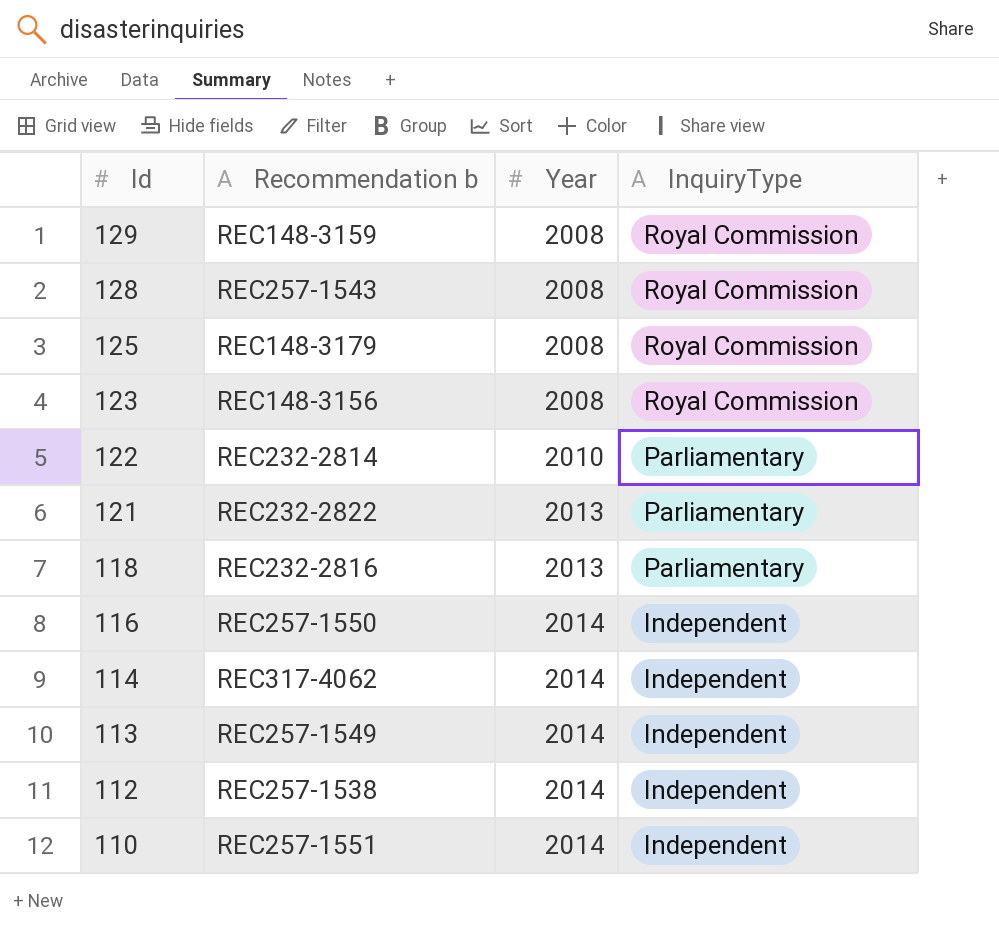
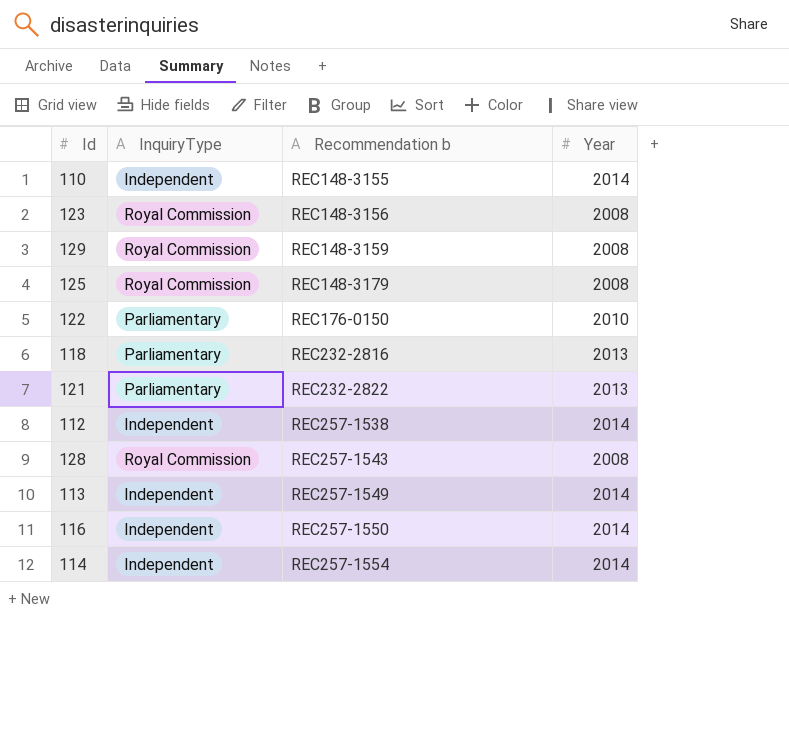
row order: Id descending -> Recommendation b ascending
column InquiryType | position: 4 -> 2
110 | Recommendation b: REC257-1551 -> REC148-3155
122 | Recommendation b: REC232-2814 -> REC176-0150
114 | Recommendation b: REC317-4062 -> REC257-1554

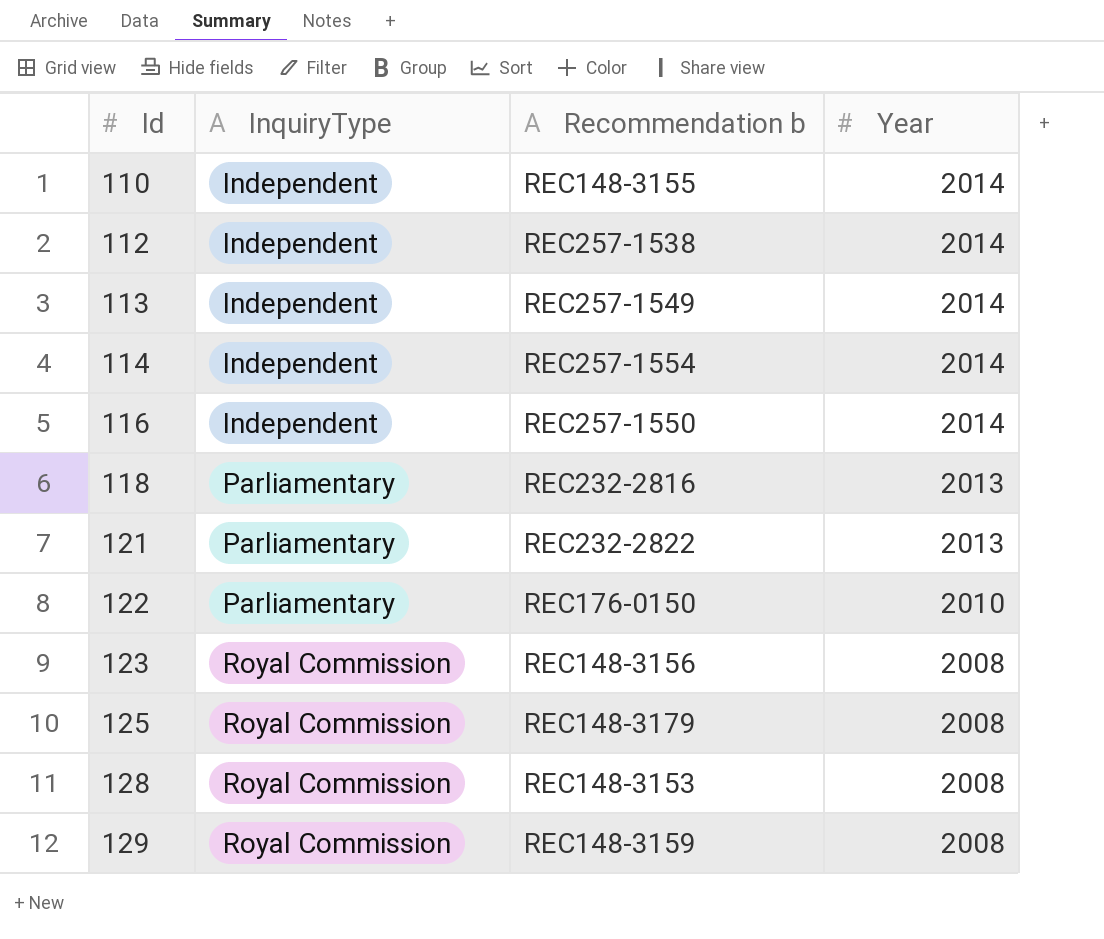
row order: Recommendation b ascending -> Id ascending
128 | Recommendation b: REC257-1543 -> REC148-3153

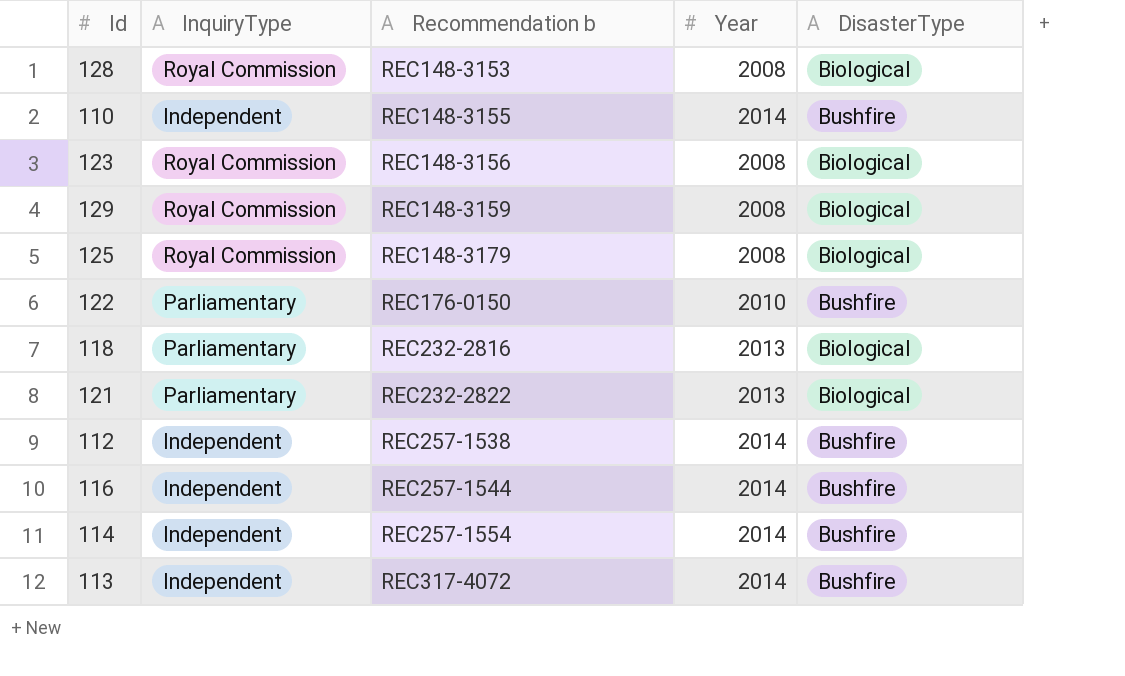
row order: Id ascending -> Recommendation b ascending
column DisasterType | position: none -> 5
116 | Recommendation b: REC257-1550 -> REC257-1544
113 | Recommendation b: REC257-1549 -> REC317-4072

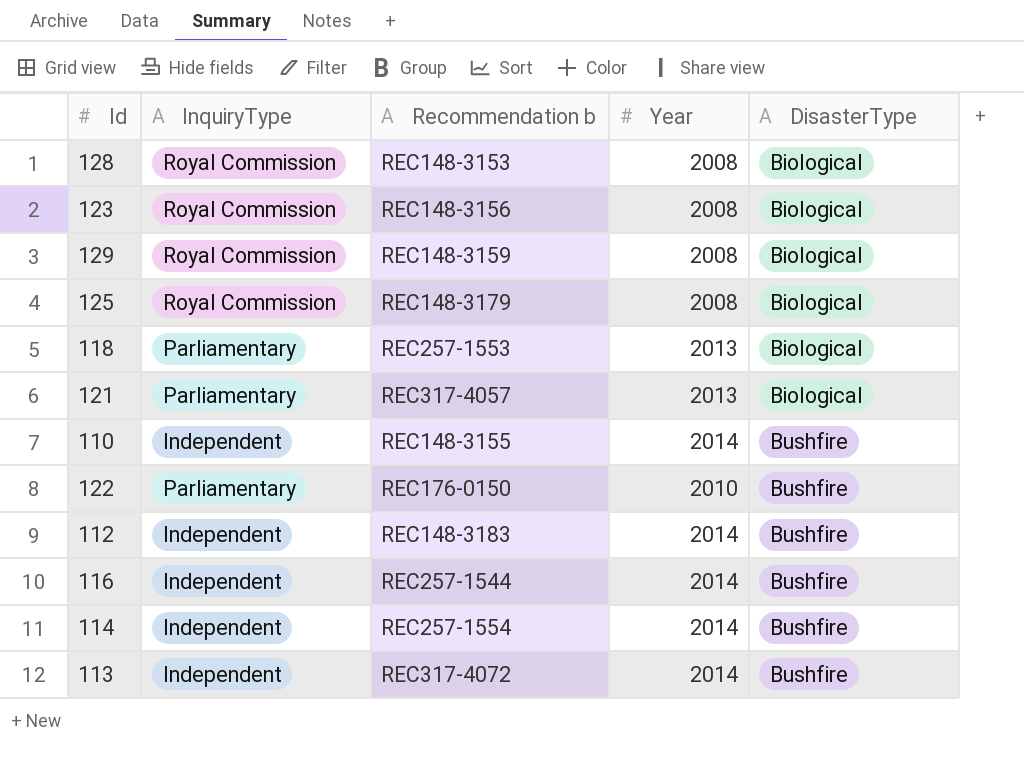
row order: Recommendation b ascending -> DisasterType ascending
118 | Recommendation b: REC232-2816 -> REC257-1553
121 | Recommendation b: REC232-2822 -> REC317-4057
112 | Recommendation b: REC257-1538 -> REC148-3183

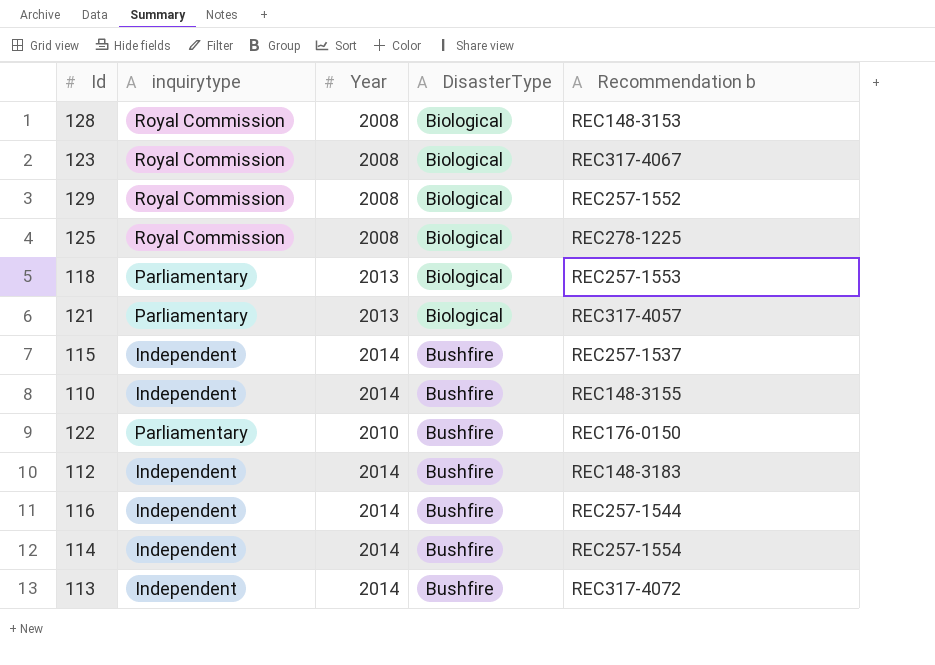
column name: InquiryType -> inquirytype
column Recommendation b | position: 3 -> 5
123 | Recommendation b: REC148-3156 -> REC317-4067
129 | Recommendation b: REC148-3159 -> REC257-1552
125 | Recommendation b: REC148-3179 -> REC278-1225
row 115: none -> Independent | 2014 | Bushfire | REC257-1537

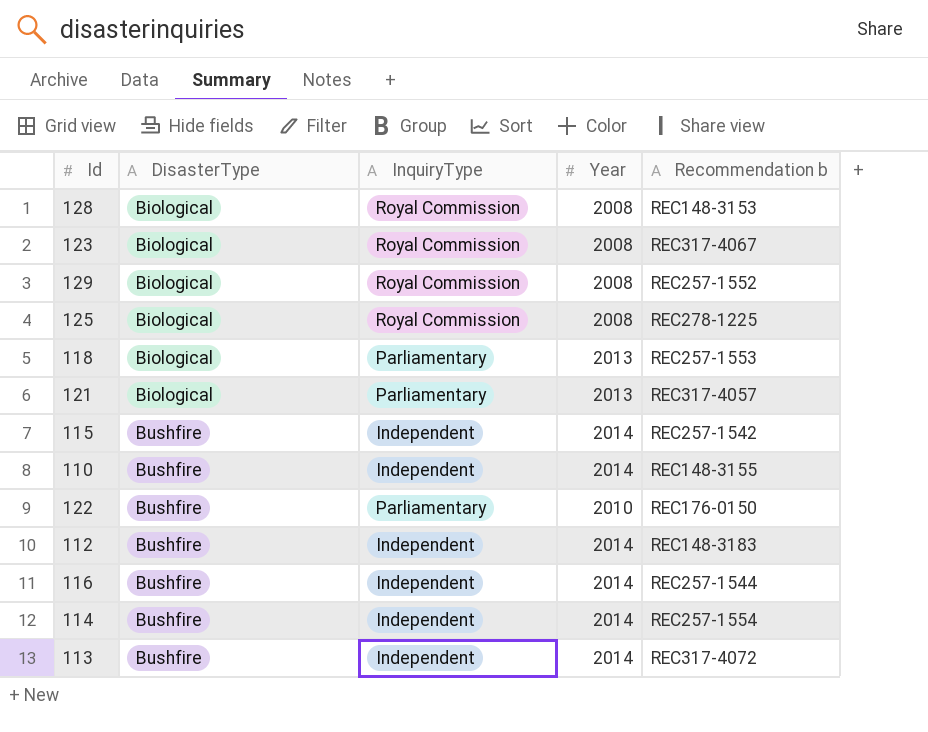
column DisasterType | position: 4 -> 2
column name: inquirytype -> InquiryType
115 | Recommendation b: REC257-1537 -> REC257-1542

